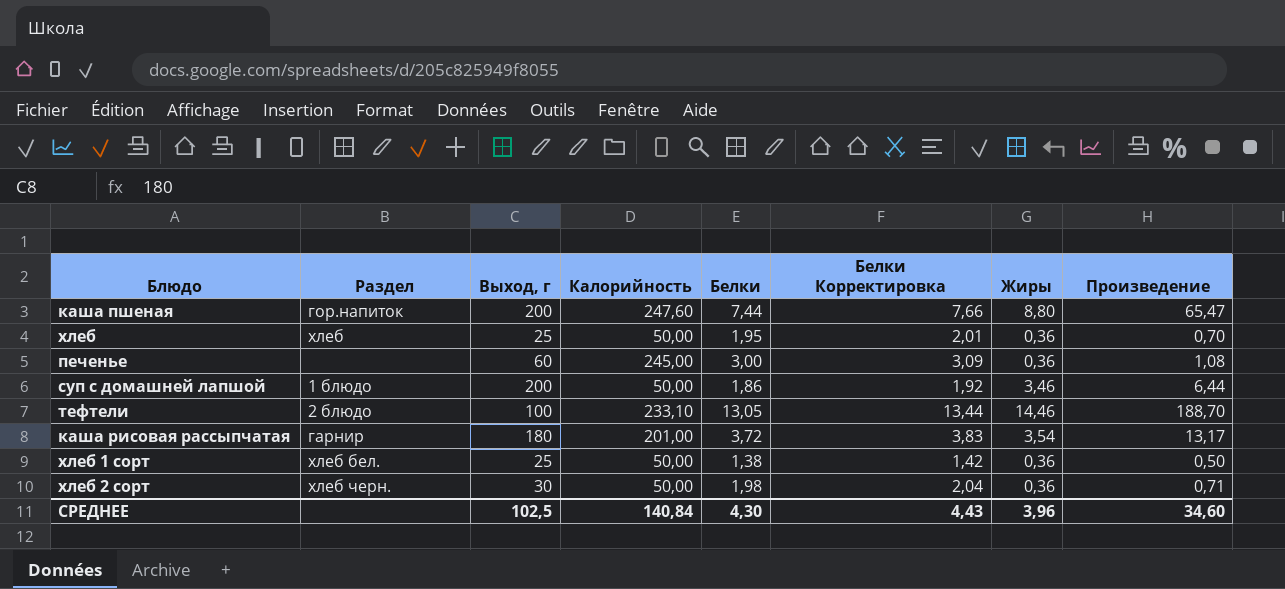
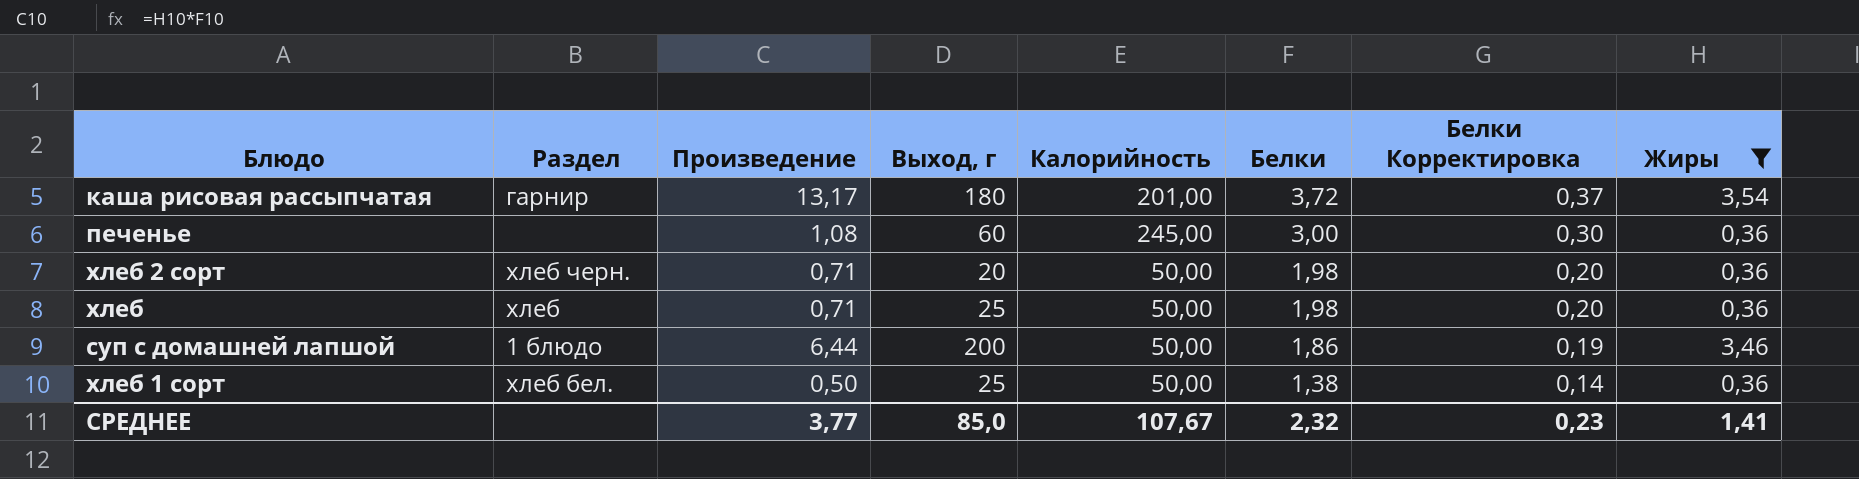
filter: none -> Жиры <= 3,54
row order: none -> Белки descending
column Произведение | position: 8 -> 3
column Белки Корректировка | formula: [Белки] * 1,03 -> [Белки] * 0,1
хлеб 2 сорт | Выход, г: 30 -> 20
хлеб | Произведение: 0,70 -> 0,71
хлеб | Белки: 1,95 -> 1,98
СРЕДНЕЕ | Произведение: 34,60 -> 3,77
СРЕДНЕЕ | Выход, г: 102,5 -> 85,0
СРЕДНЕЕ | Калорийность: 140,84 -> 107,67
СРЕДНЕЕ | Белки: 4,30 -> 2,32
СРЕДНЕЕ | Белки Корректировка: 4,43 -> 0,23
СРЕДНЕЕ | Жиры: 3,96 -> 1,41

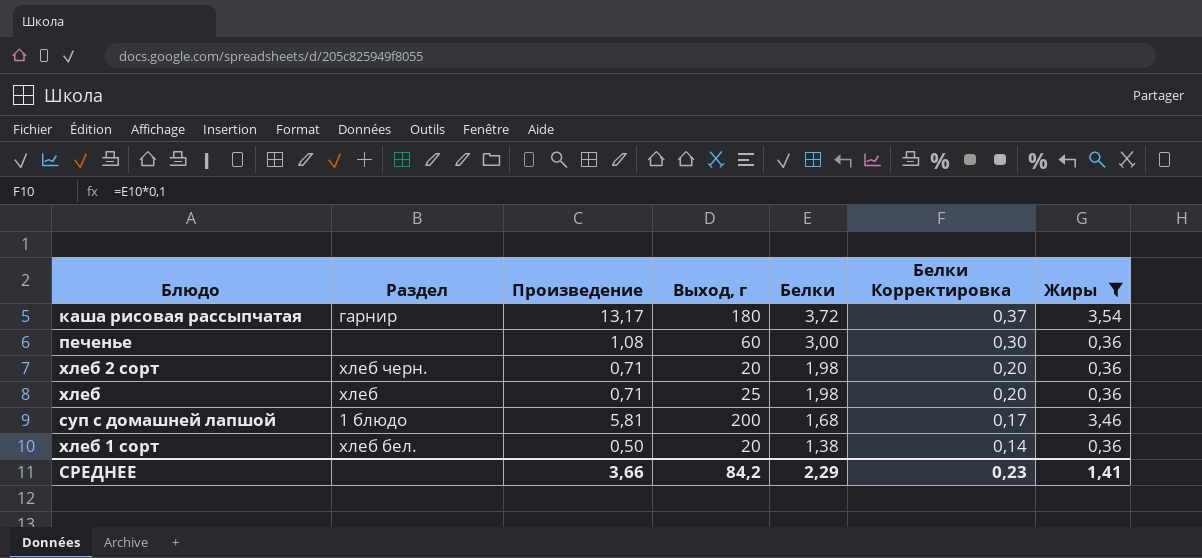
column Калорийность | position: 5 -> none
суп с домашней лапшой | Произведение: 6,44 -> 5,81
суп с домашней лапшой | Белки: 1,86 -> 1,68
суп с домашней лапшой | Белки Корректировка: 0,19 -> 0,17
хлеб 1 сорт | Выход, г: 25 -> 20
СРЕДНЕЕ | Произведение: 3,77 -> 3,66
СРЕДНЕЕ | Выход, г: 85,0 -> 84,2
СРЕДНЕЕ | Белки: 2,32 -> 2,29

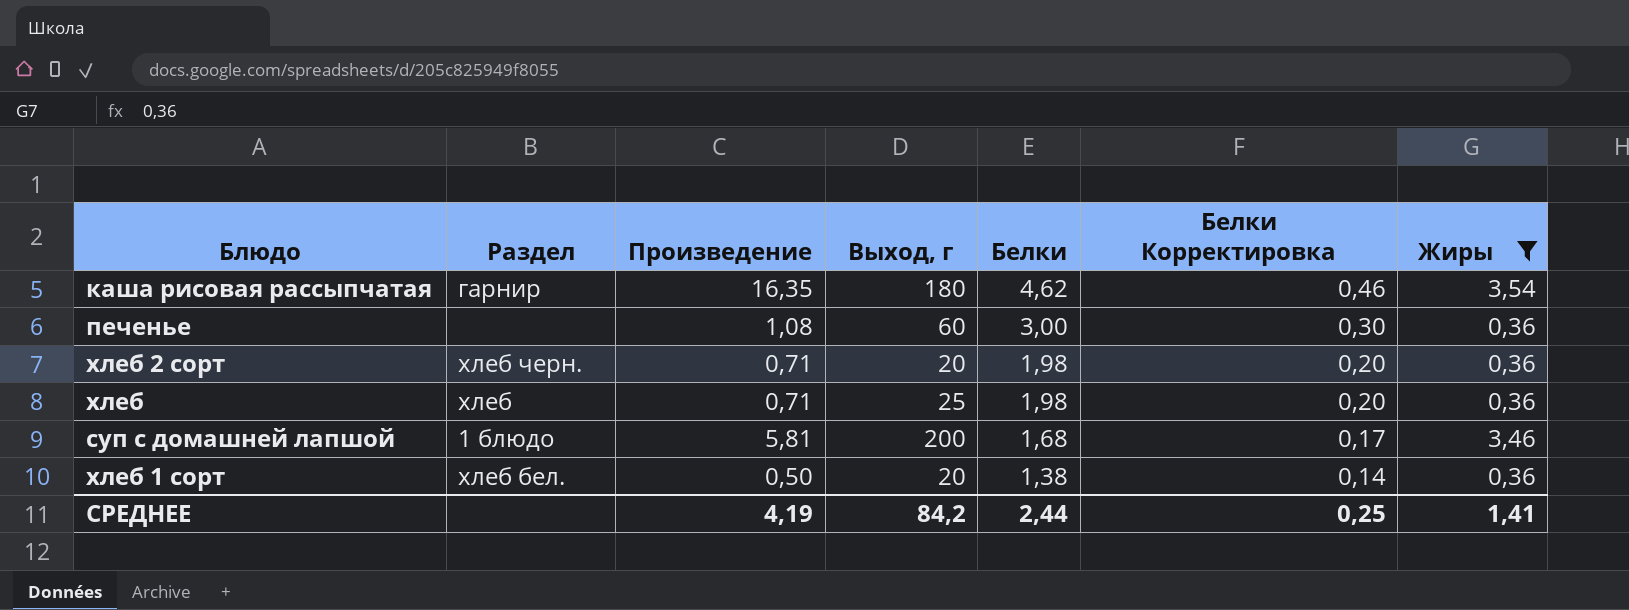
каша рисовая рассыпчатая | Произведение: 13,17 -> 16,35
каша рисовая рассыпчатая | Белки: 3,72 -> 4,62
каша рисовая рассыпчатая | Белки Корректировка: 0,37 -> 0,46
СРЕДНЕЕ | Произведение: 3,66 -> 4,19
СРЕДНЕЕ | Белки: 2,29 -> 2,44
СРЕДНЕЕ | Белки Корректировка: 0,23 -> 0,25

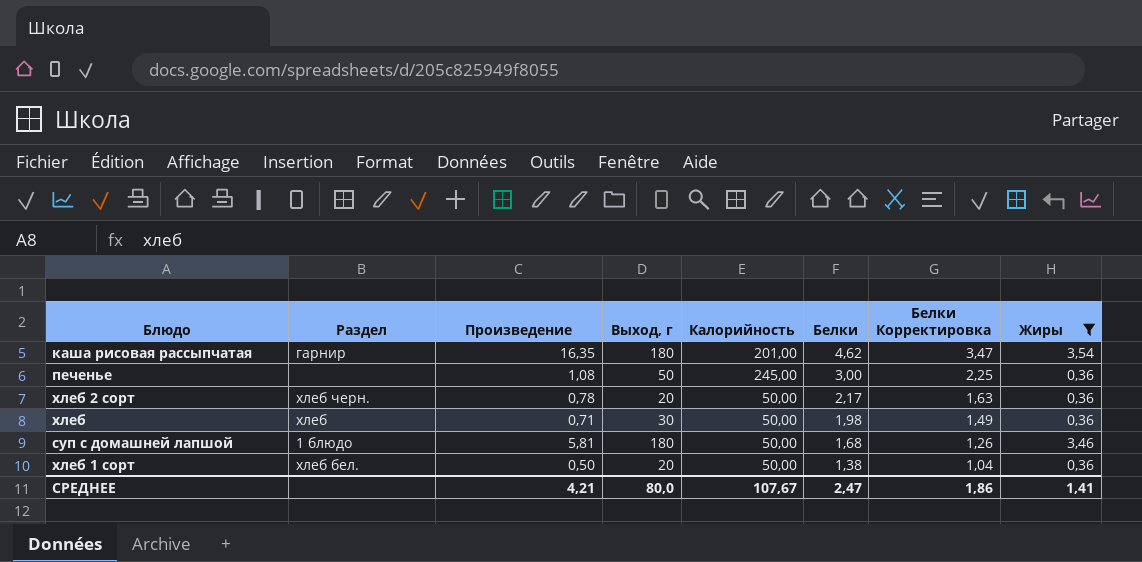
column Калорийность | position: none -> 5
column Белки Корректировка | formula: [Белки] * 0,1 -> [Белки] * 0,75
печенье | Выход, г: 60 -> 50
хлеб 2 сорт | Произведение: 0,71 -> 0,78
хлеб 2 сорт | Белки: 1,98 -> 2,17
хлеб | Выход, г: 25 -> 30
суп с домашней лапшой | Выход, г: 200 -> 180
СРЕДНЕЕ | Произведение: 4,19 -> 4,21
СРЕДНЕЕ | Выход, г: 84,2 -> 80,0
СРЕДНЕЕ | Белки: 2,44 -> 2,47
СРЕДНЕЕ | Белки Корректировка: 0,25 -> 1,86

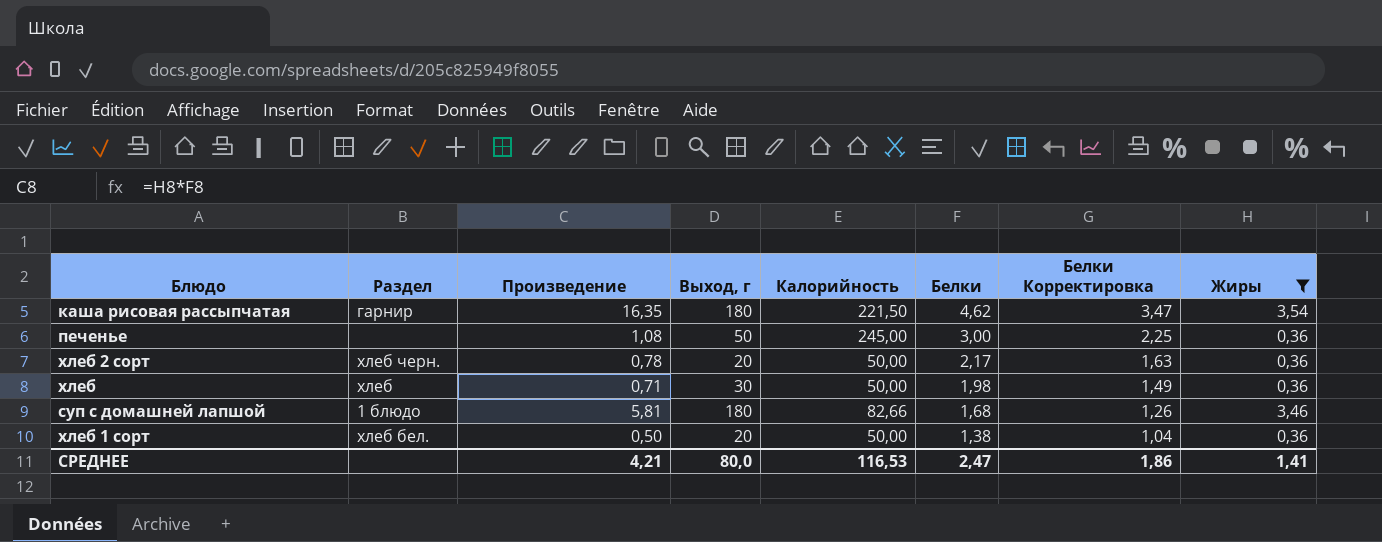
каша рисовая рассыпчатая | Калорийность: 201,00 -> 221,50
суп с домашней лапшой | Калорийность: 50,00 -> 82,66
СРЕДНЕЕ | Калорийность: 107,67 -> 116,53

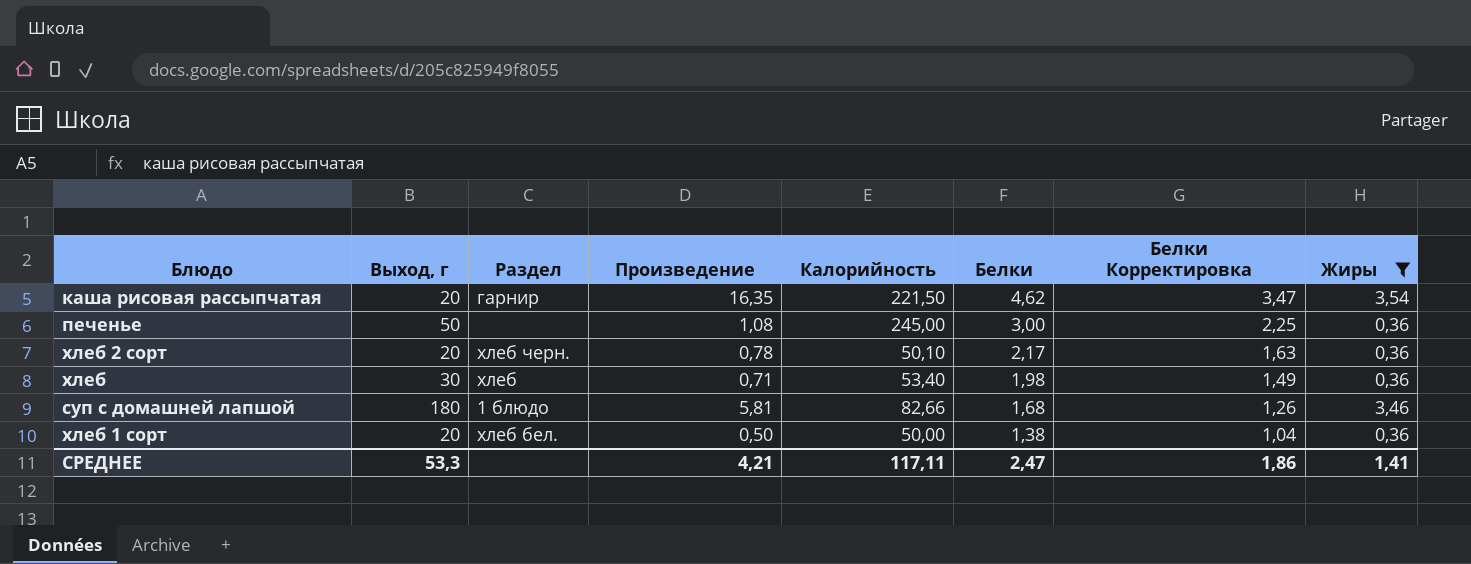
column Выход, г | position: 4 -> 2
каша рисовая рассыпчатая | Выход, г: 180 -> 20
хлеб 2 сорт | Калорийность: 50,00 -> 50,10
хлеб | Калорийность: 50,00 -> 53,40
СРЕДНЕЕ | Выход, г: 80,0 -> 53,3
СРЕДНЕЕ | Калорийность: 116,53 -> 117,11

